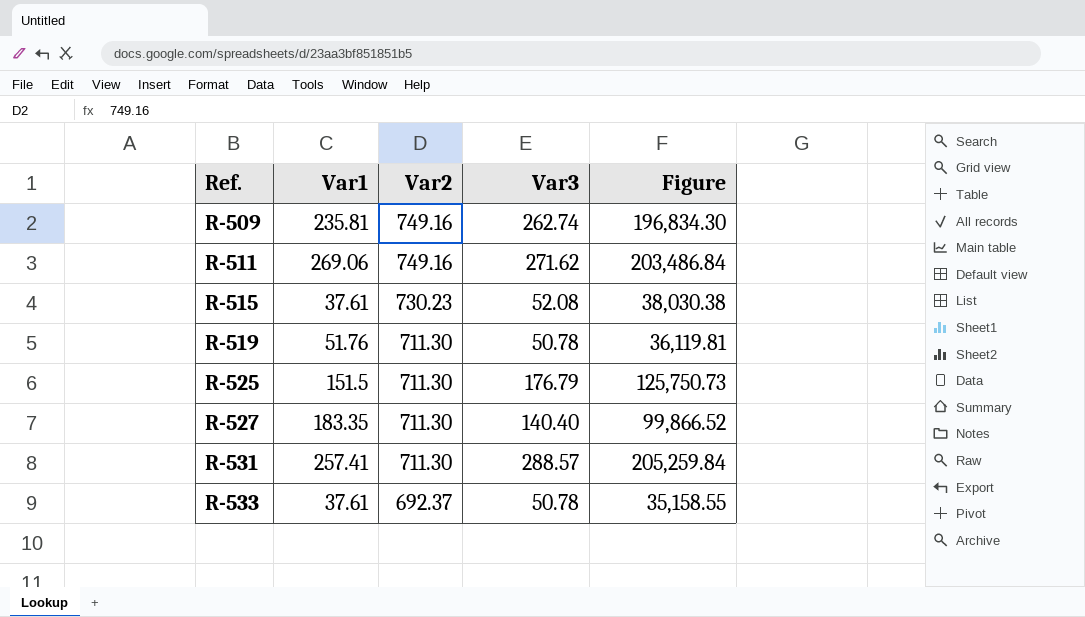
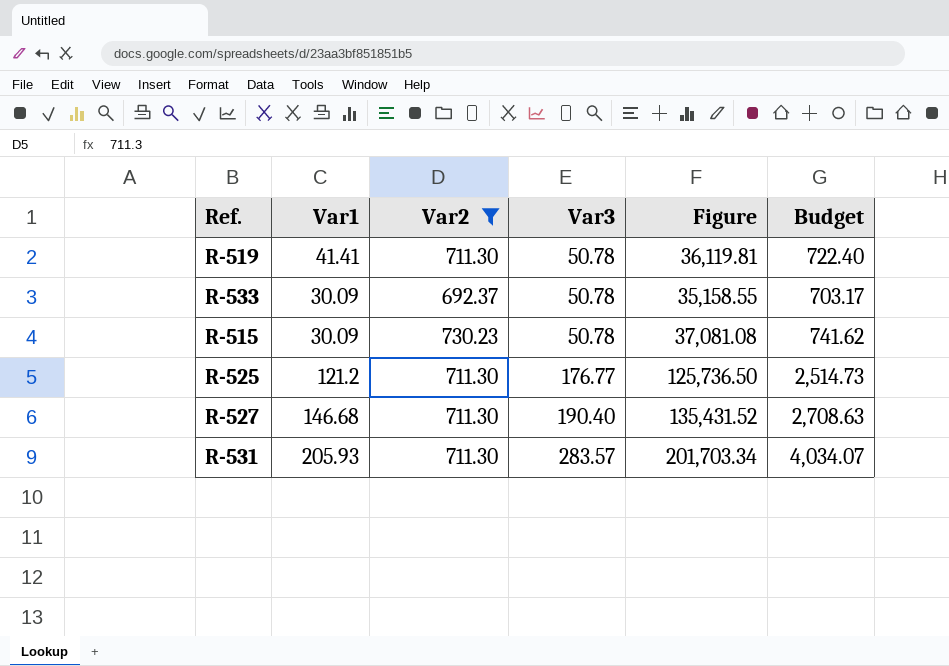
filter: none -> Var2 != 749.16
row order: Ref. ascending -> Var3 ascending
column Budget | formula: none -> [Figure] * 0.02
R-519 | Var1: 51.76 -> 41.41
R-533 | Var1: 37.61 -> 30.09
R-515 | Var1: 37.61 -> 30.09
R-515 | Var3: 52.08 -> 50.78
R-515 | Figure: 38,030.38 -> 37,081.08
R-525 | Var1: 151.5 -> 121.2
R-525 | Var3: 176.79 -> 176.77
R-525 | Figure: 125,750.73 -> 125,736.50
R-527 | Var1: 183.35 -> 146.68
R-527 | Var3: 140.40 -> 190.40
R-527 | Figure: 99,866.52 -> 135,431.52
R-531 | Var1: 257.41 -> 205.93
R-531 | Var3: 288.57 -> 283.57
R-531 | Figure: 205,259.84 -> 201,703.34

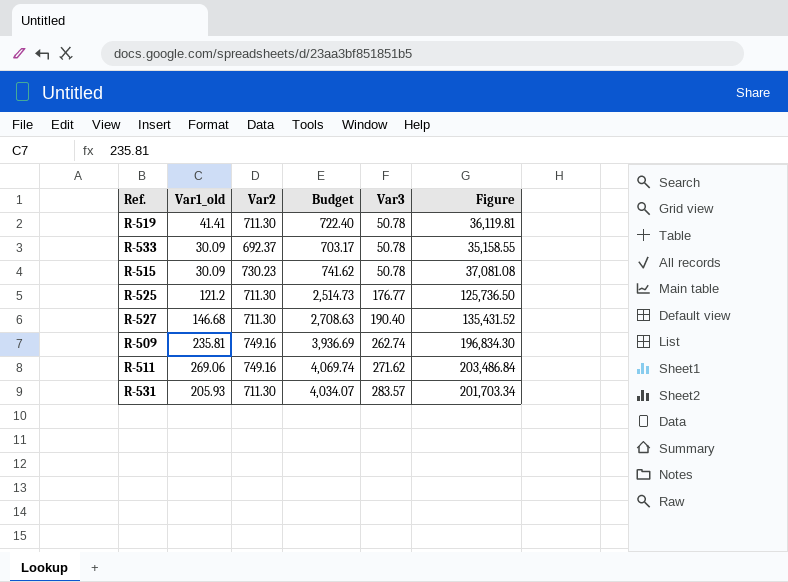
filter: Var2 != 749.16 -> none
column name: Var1 -> Var1_old
column Budget | position: 6 -> 4

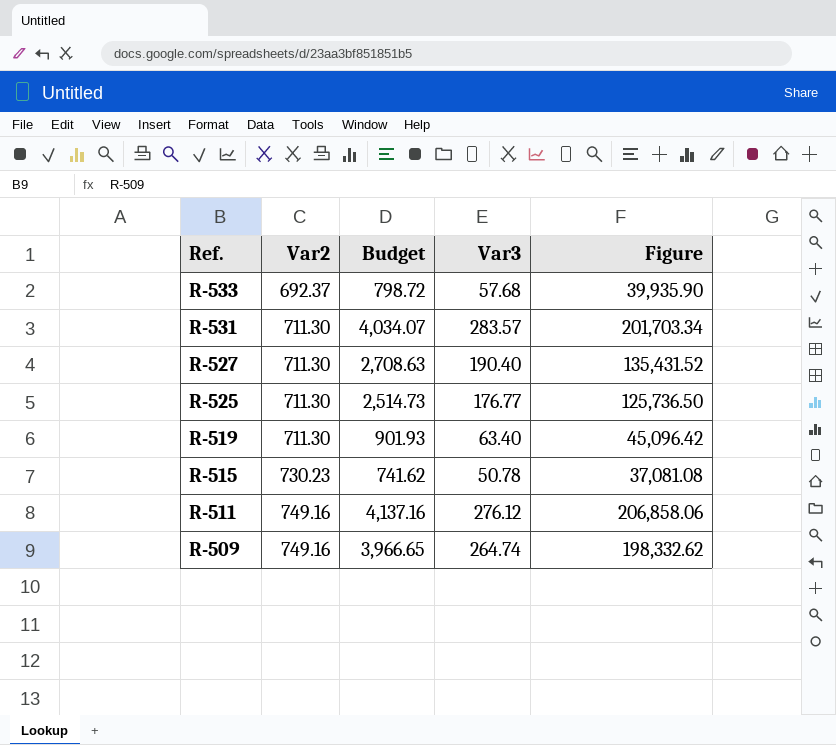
row order: Var3 ascending -> Ref. descending
column Var1_old | position: 2 -> none
R-533 | Budget: 703.17 -> 798.72
R-533 | Var3: 50.78 -> 57.68
R-533 | Figure: 35,158.55 -> 39,935.90
R-519 | Budget: 722.40 -> 901.93
R-519 | Var3: 50.78 -> 63.40
R-519 | Figure: 36,119.81 -> 45,096.42
R-511 | Budget: 4,069.74 -> 4,137.16
R-511 | Var3: 271.62 -> 276.12
R-511 | Figure: 203,486.84 -> 206,858.06
R-509 | Budget: 3,936.69 -> 3,966.65
R-509 | Var3: 262.74 -> 264.74
R-509 | Figure: 196,834.30 -> 198,332.62

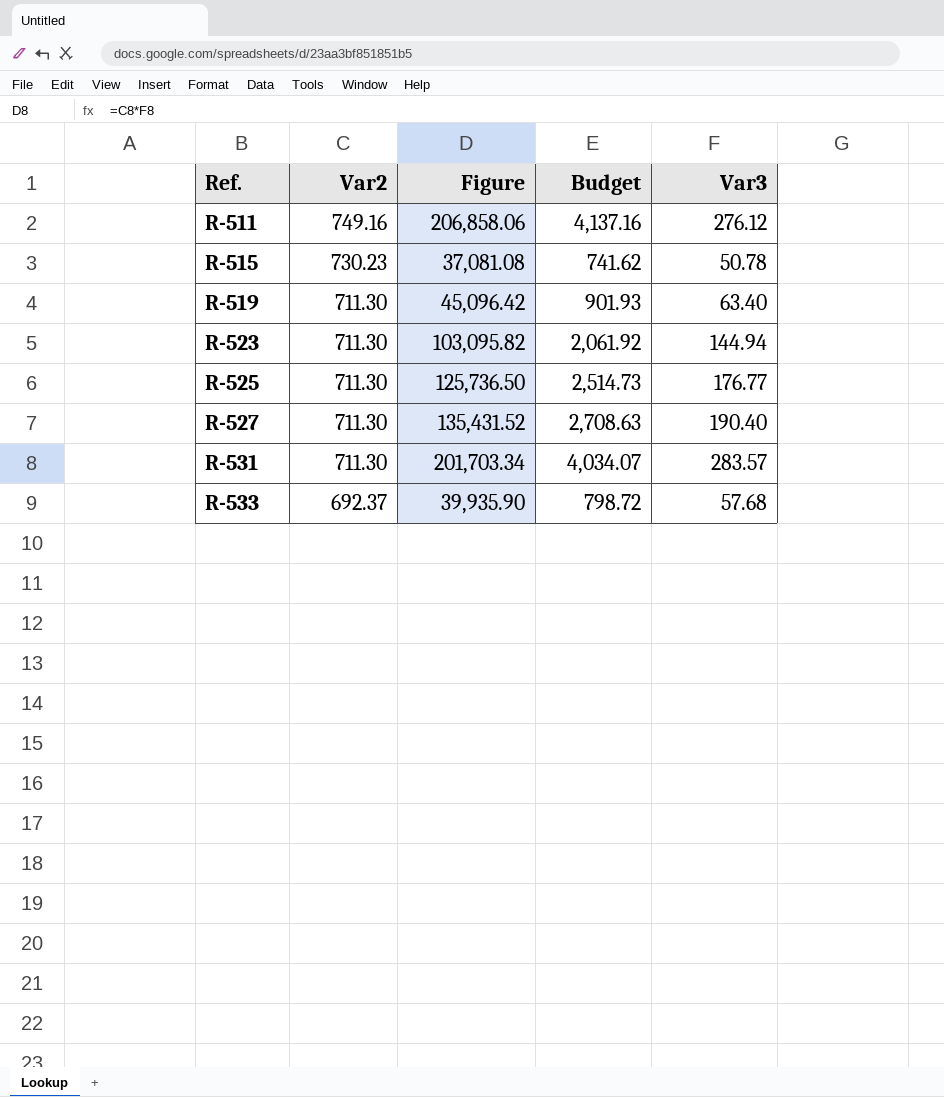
row order: Ref. descending -> Ref. ascending
column Figure | position: 5 -> 3
row R-509: 749.16 | 3,966.65 | 264.74 | 198,332.62 -> none
row R-523: none -> 711.30 | 103,095.82 | 2,061.92 | 144.94

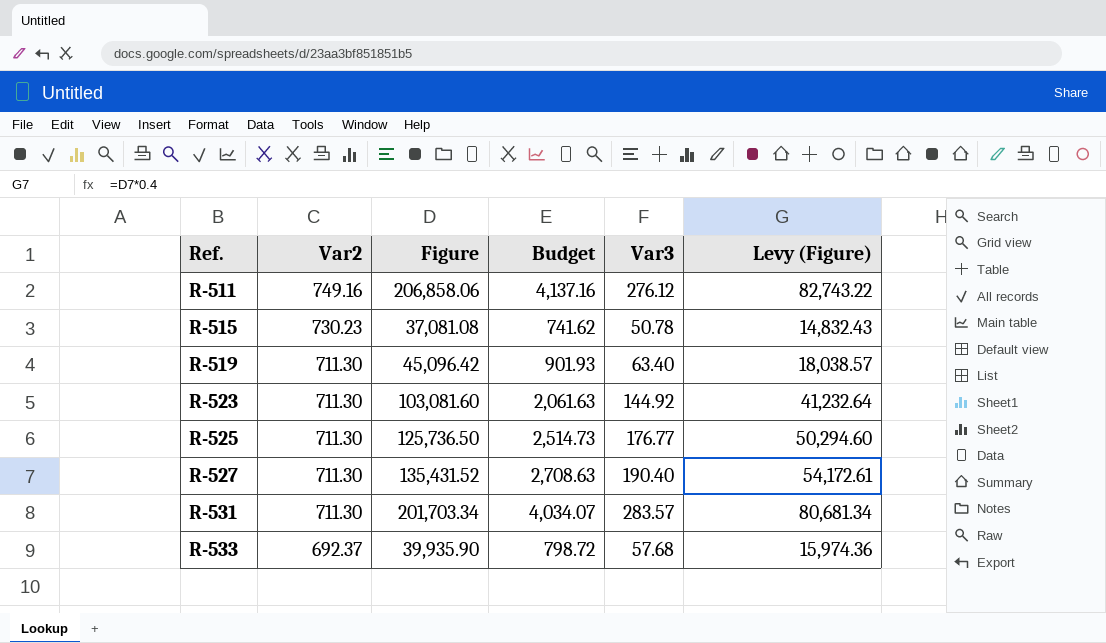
column Levy (Figure) | formula: none -> [Figure] * 0.4
R-523 | Figure: 103,095.82 -> 103,081.60
R-523 | Budget: 2,061.92 -> 2,061.63
R-523 | Var3: 144.94 -> 144.92

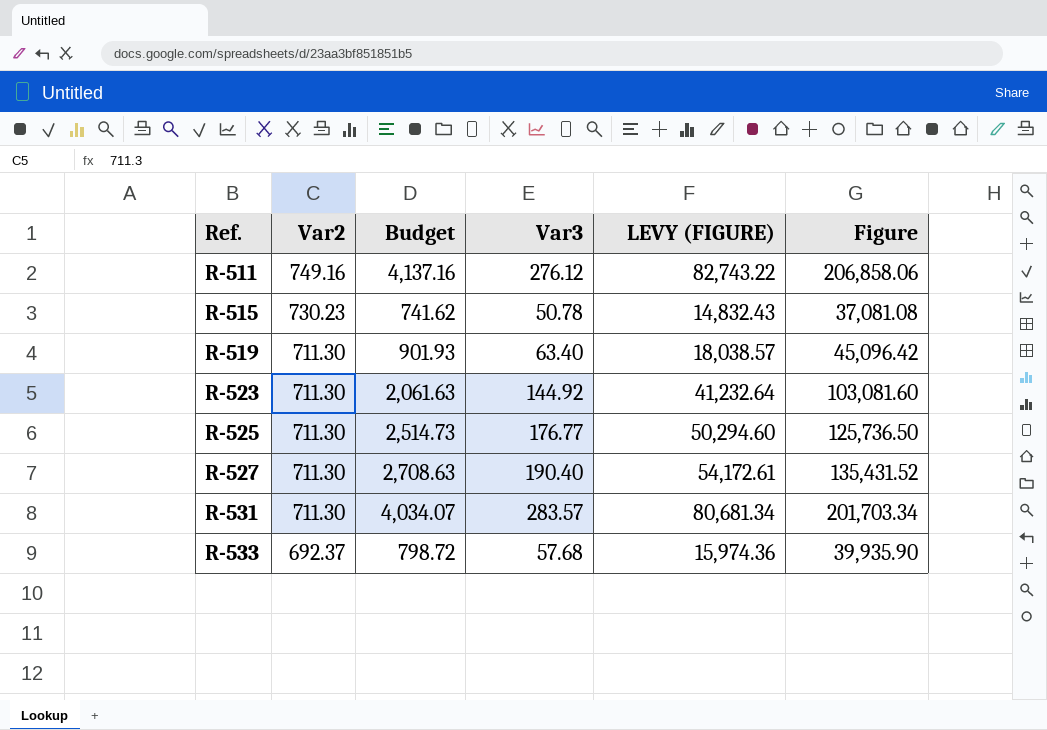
column name: Levy (Figure) -> LEVY (FIGURE)
column Figure | position: 3 -> 6

